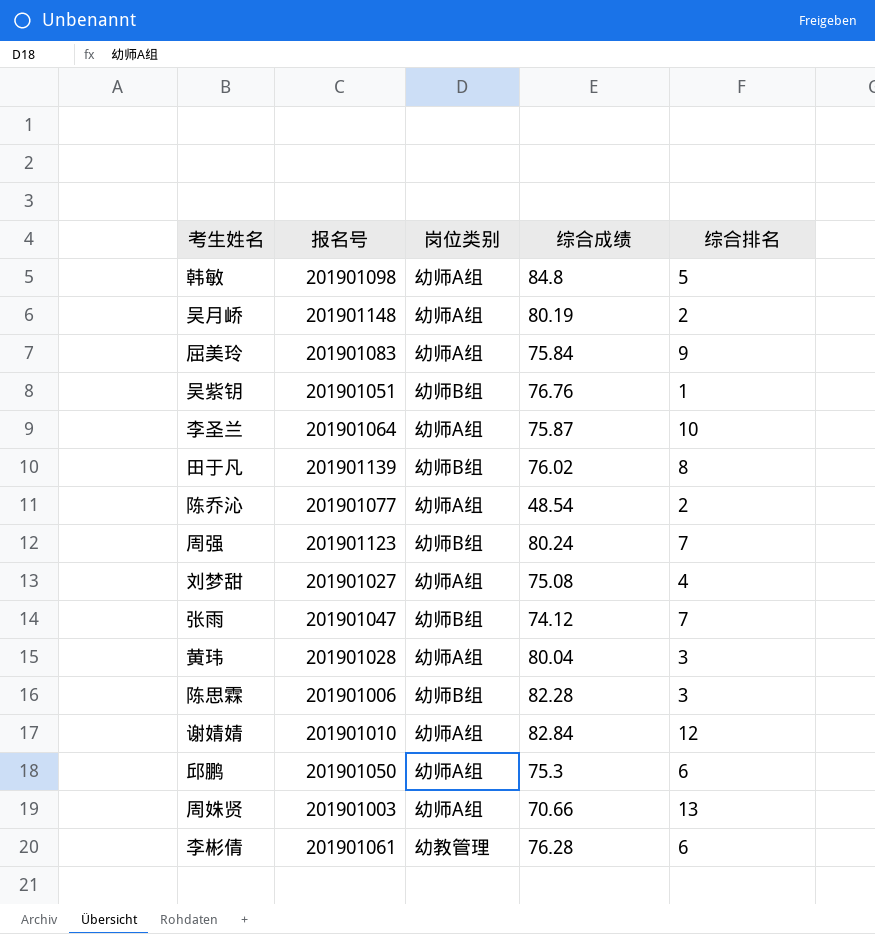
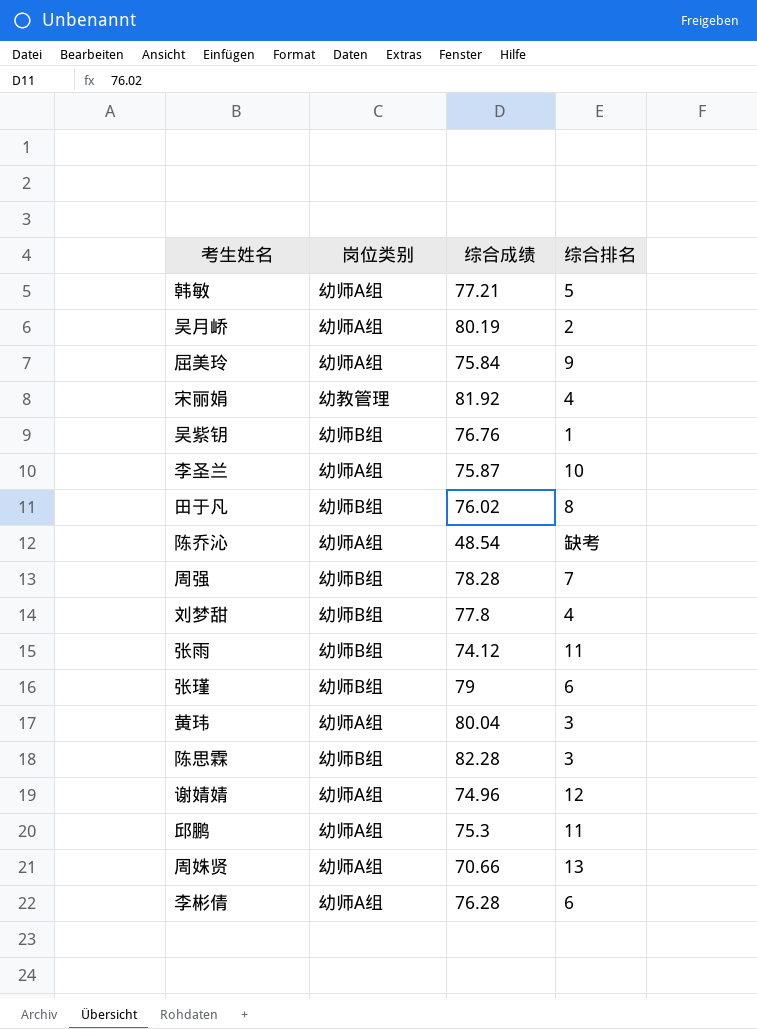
column 报名号 | position: 2 -> none
韩敏 | 综合成绩: 84.8 -> 77.21
row 宋丽娟: none -> 幼教管理 | 81.92 | 4
陈乔沁 | 综合排名: 2 -> 缺考
周强 | 综合成绩: 80.24 -> 78.28
刘梦甜 | 岗位类别: 幼师A组 -> 幼师B组
刘梦甜 | 综合成绩: 75.08 -> 77.8
张雨 | 综合排名: 7 -> 11
row 张瑾: none -> 幼师B组 | 79 | 6
谢婧婧 | 综合成绩: 82.84 -> 74.96
邱鹏 | 综合排名: 6 -> 11
李彬倩 | 岗位类别: 幼教管理 -> 幼师A组

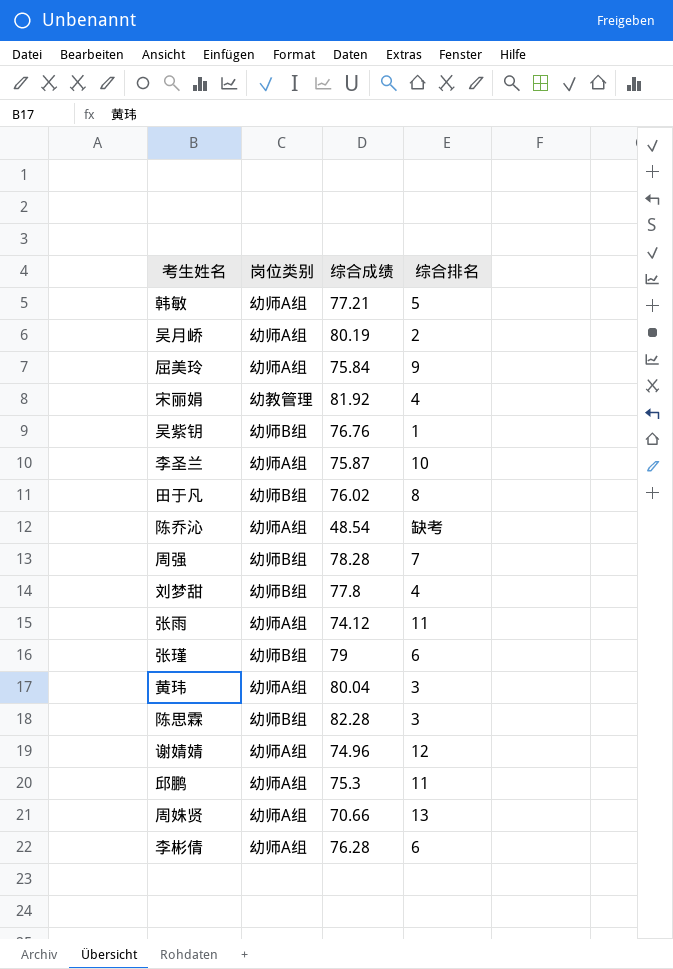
张雨 | 岗位类别: 幼师B组 -> 幼师A组

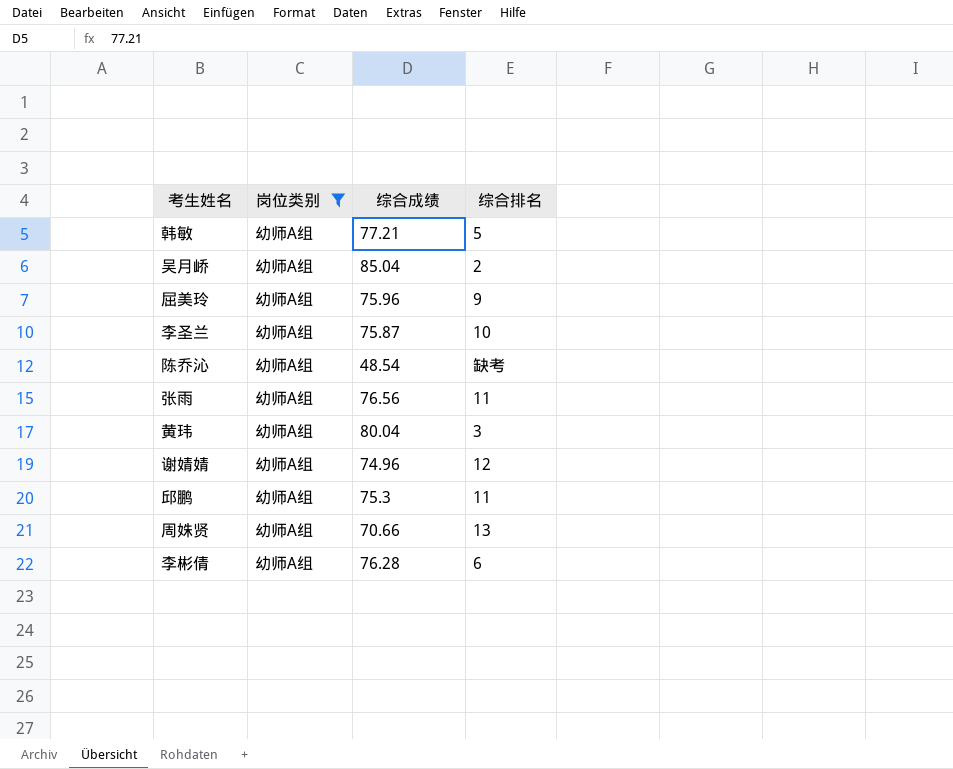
filter: none -> 岗位类别 = 幼师A组
吴月峤 | 综合成绩: 80.19 -> 85.04
屈美玲 | 综合成绩: 75.84 -> 75.96
张雨 | 综合成绩: 74.12 -> 76.56

